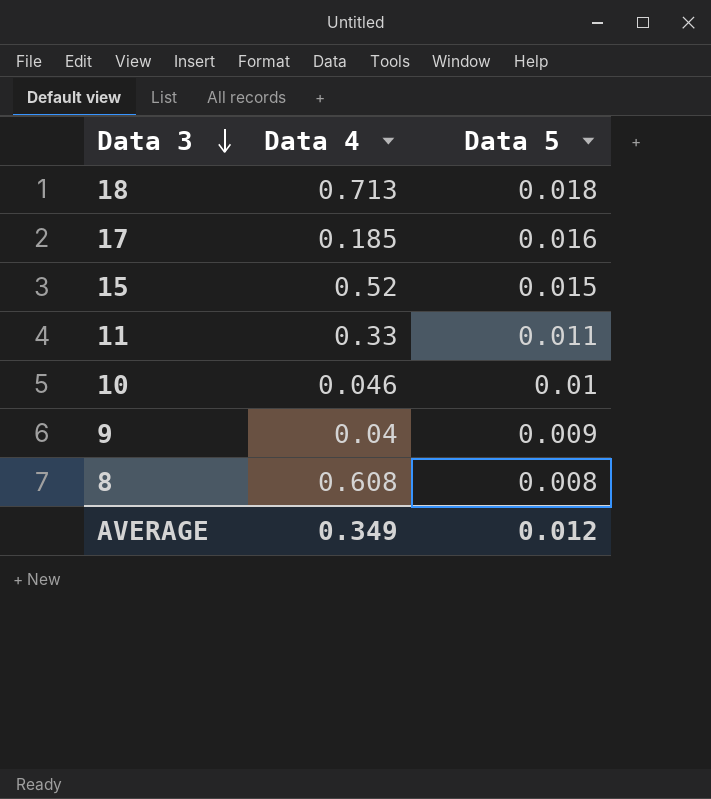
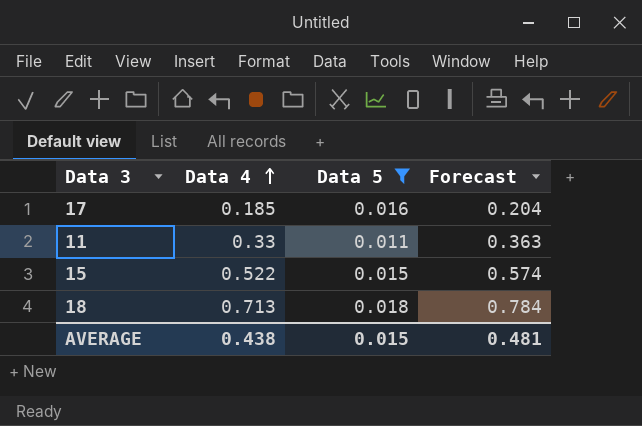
filter: none -> Data 5 >= 0.011
row order: Data 3 descending -> Data 4 ascending
column Forecast | formula: none -> [Data 4] * 1.1
15 | Data 4: 0.52 -> 0.522
AVERAGE | Data 4: 0.349 -> 0.438
AVERAGE | Data 5: 0.012 -> 0.015

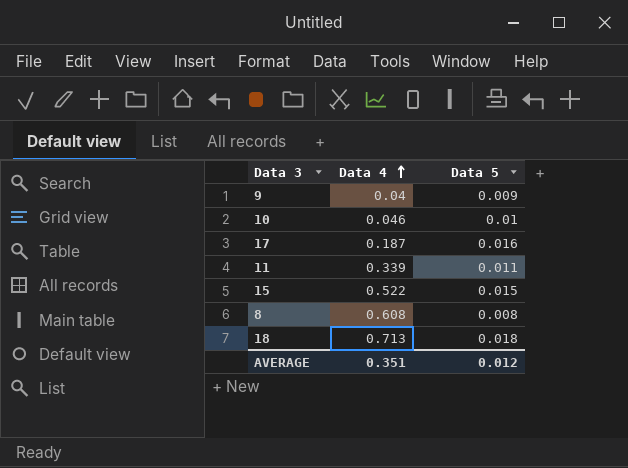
filter: Data 5 >= 0.011 -> none
column Forecast | formula: [Data 4] * 1.1 -> none
17 | Data 4: 0.185 -> 0.187
11 | Data 4: 0.33 -> 0.339
AVERAGE | Data 4: 0.438 -> 0.351
AVERAGE | Data 5: 0.015 -> 0.012

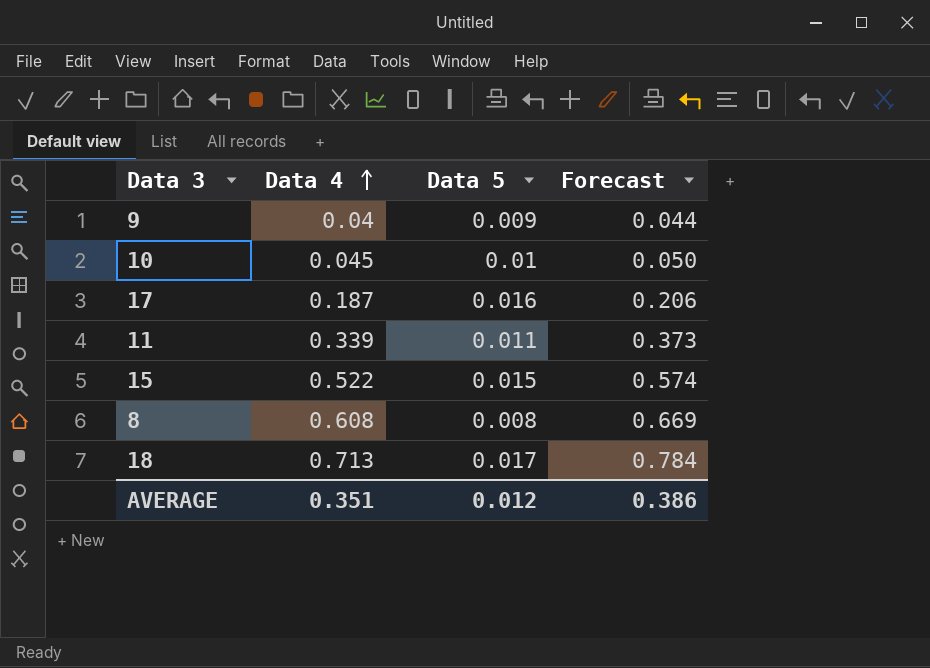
column Forecast | formula: none -> [Data 4] * 1.1
10 | Data 4: 0.046 -> 0.045
18 | Data 5: 0.018 -> 0.017

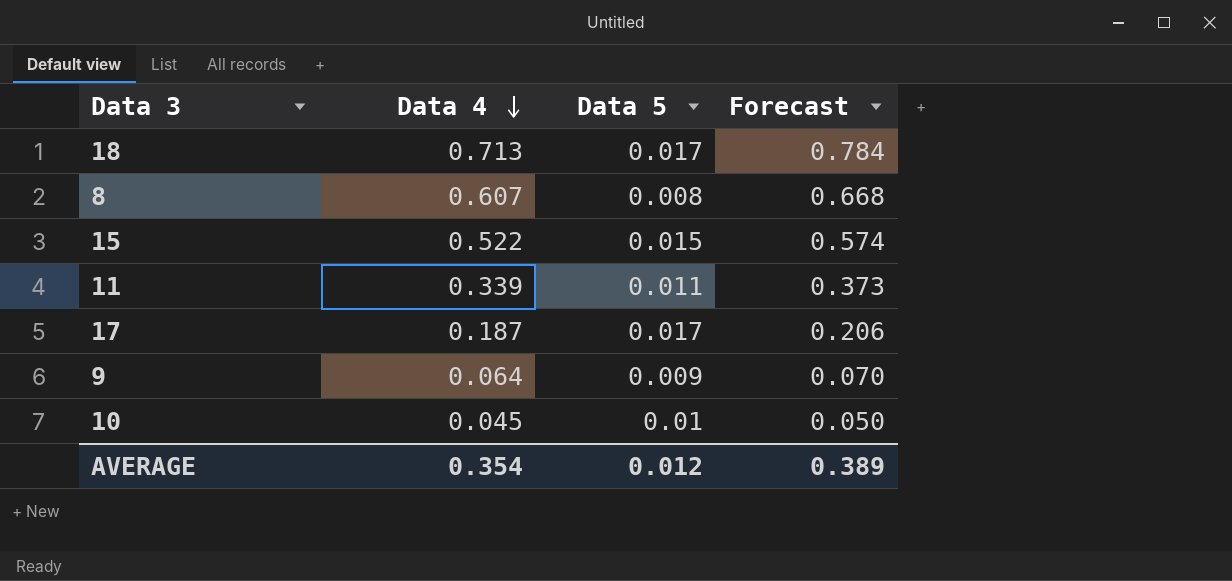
row order: Data 4 ascending -> Data 4 descending
8 | Data 4: 0.608 -> 0.607
8 | Forecast: 0.669 -> 0.668
17 | Data 5: 0.016 -> 0.017
9 | Data 4: 0.04 -> 0.064
9 | Forecast: 0.044 -> 0.070
AVERAGE | Data 4: 0.351 -> 0.354
AVERAGE | Forecast: 0.386 -> 0.389

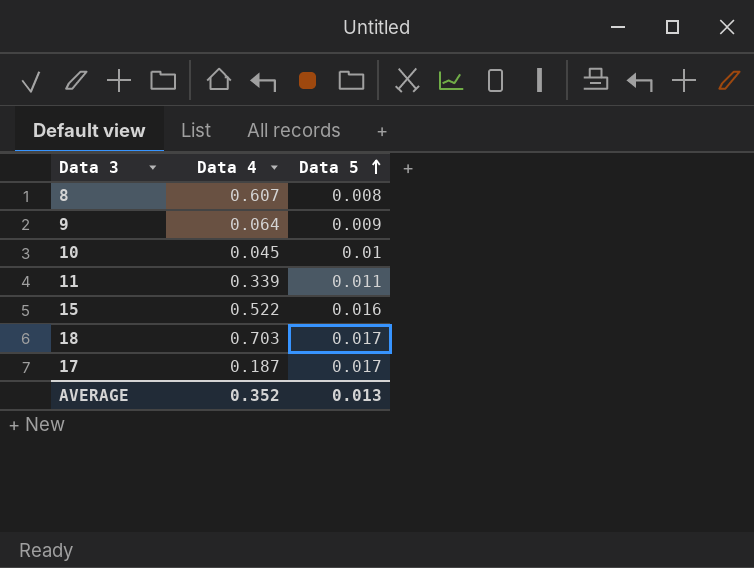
row order: Data 4 descending -> Data 5 ascending
column Forecast | formula: [Data 4] * 1.1 -> none
15 | Data 5: 0.015 -> 0.016
18 | Data 4: 0.713 -> 0.703
AVERAGE | Data 4: 0.354 -> 0.352
AVERAGE | Data 5: 0.012 -> 0.013

